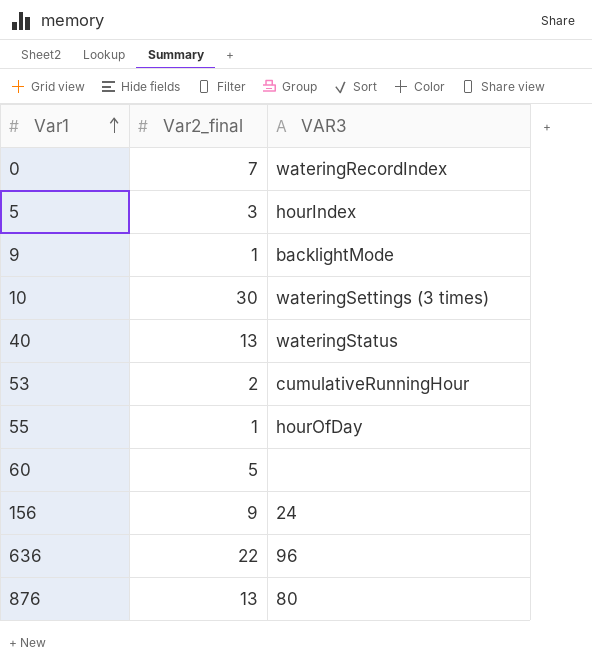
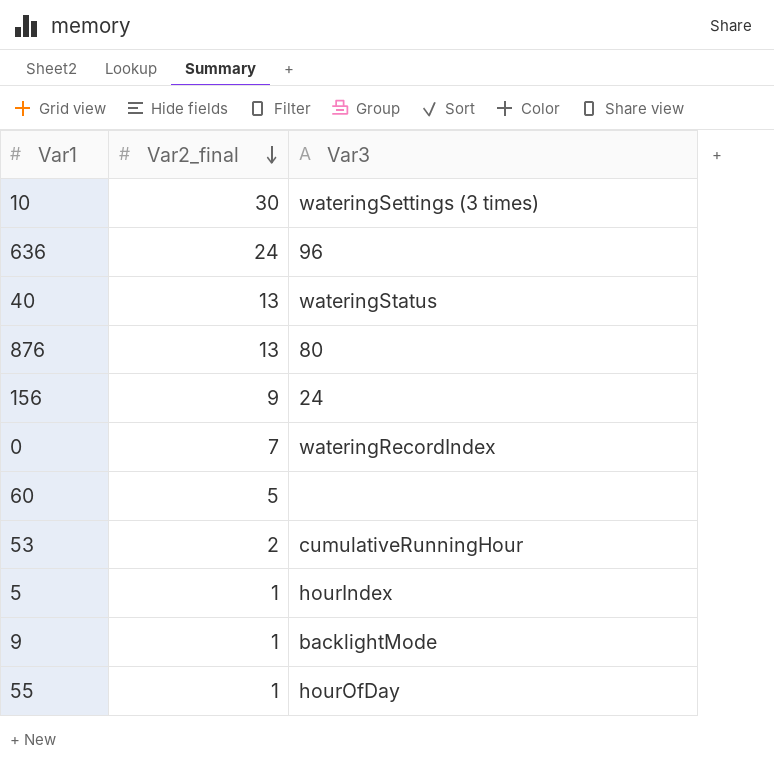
row order: Var1 ascending -> Var2_final descending
column name: VAR3 -> Var3
636 | Var2_final: 22 -> 24
5 | Var2_final: 3 -> 1

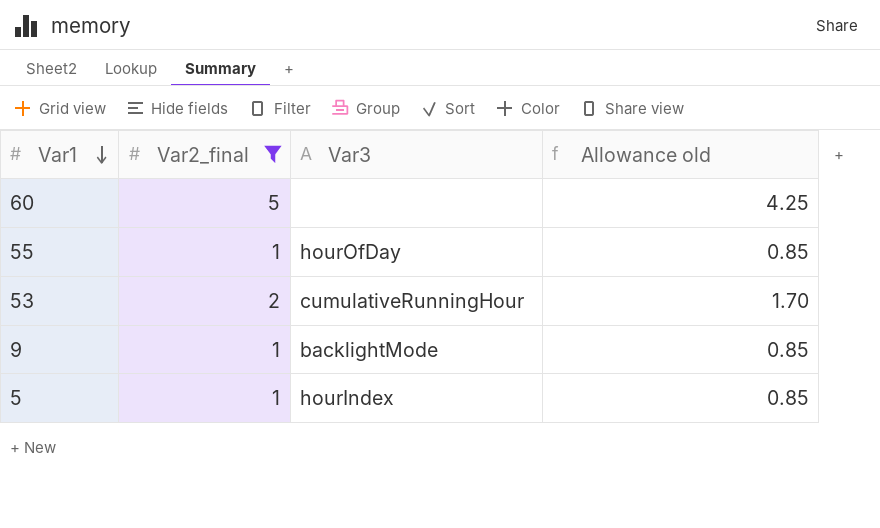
filter: none -> Var2_final <= 5
row order: Var2_final descending -> Var1 descending
column Allowance old | formula: none -> [Var2_final] * 0.85

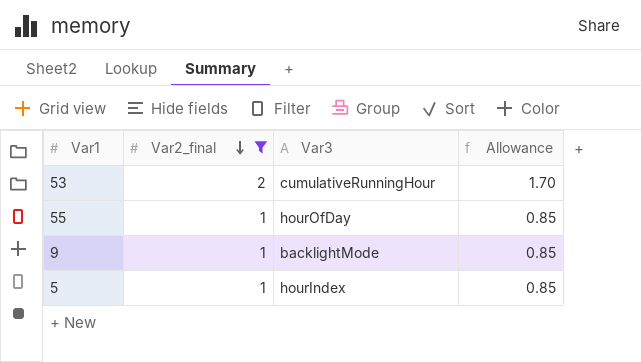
row order: Var1 descending -> Var2_final descending
column name: Allowance old -> Allowance
row 60: 5 | none | 4.25 -> none

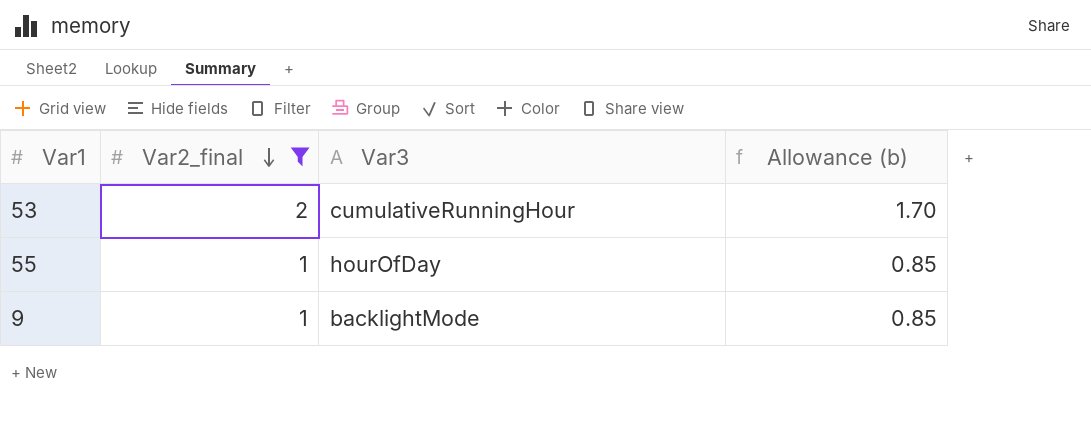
column name: Allowance -> Allowance (b)
row 5: 1 | hourIndex | 0.85 -> none

